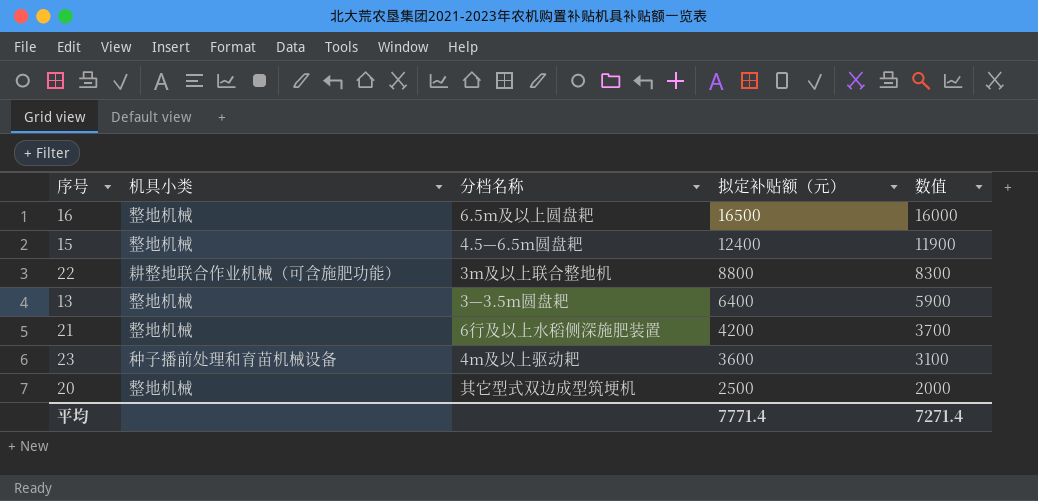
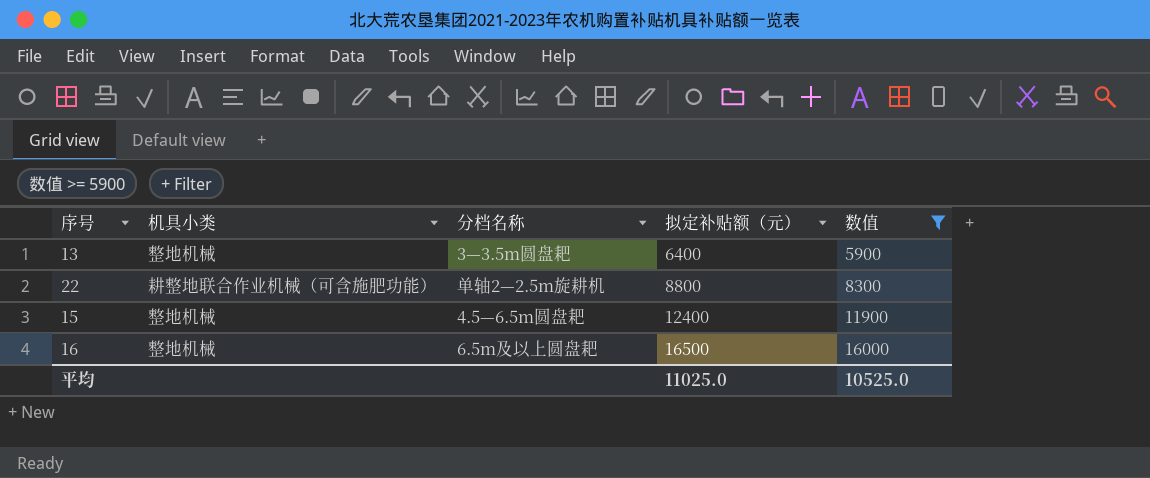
filter: none -> 数值 >= 5900
row order: 拟定补贴额（元） descending -> 拟定补贴额（元） ascending
22 | 分档名称: 3m及以上联合整地机 -> 单轴2—2.5m旋耕机
平均 | 拟定补贴额（元）: 7771.4 -> 11025.0
平均 | 数值: 7271.4 -> 10525.0

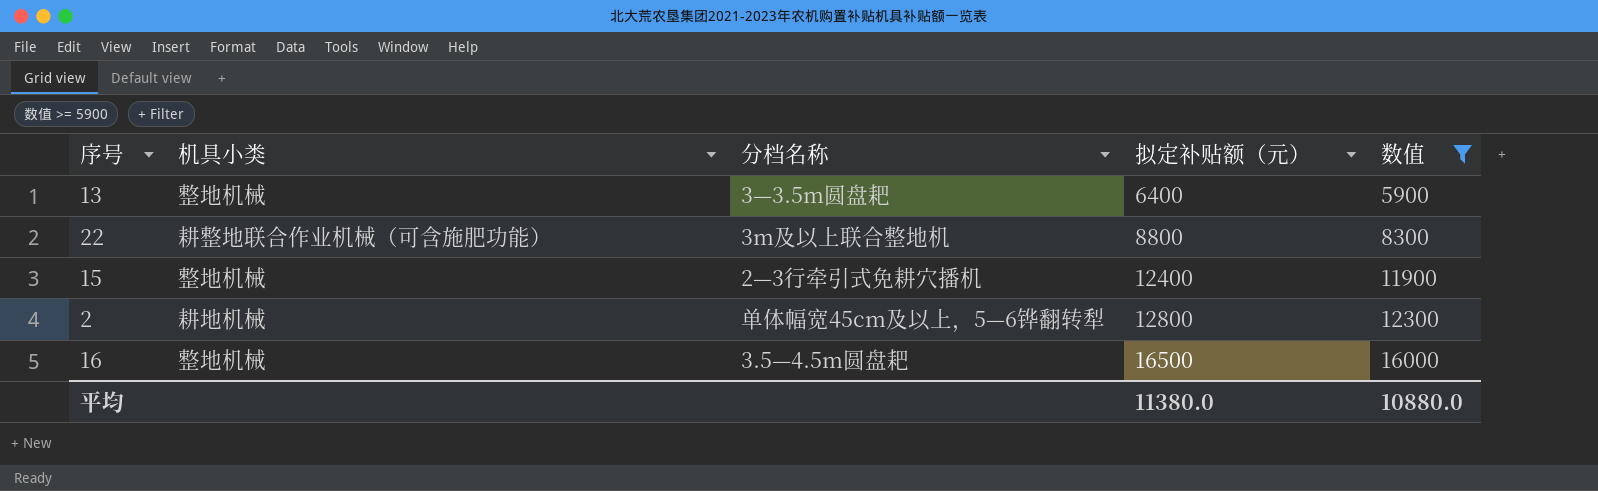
22 | 分档名称: 单轴2—2.5m旋耕机 -> 3m及以上联合整地机
15 | 分档名称: 4.5—6.5m圆盘耙 -> 2—3行牵引式免耕穴播机
row 2: none -> 耕地机械 | 单体幅宽45cm及以上，5—6铧翻转犁 | 12800 | 12300
16 | 分档名称: 6.5m及以上圆盘耙 -> 3.5—4.5m圆盘耙
平均 | 拟定补贴额（元）: 11025.0 -> 11380.0
平均 | 数值: 10525.0 -> 10880.0

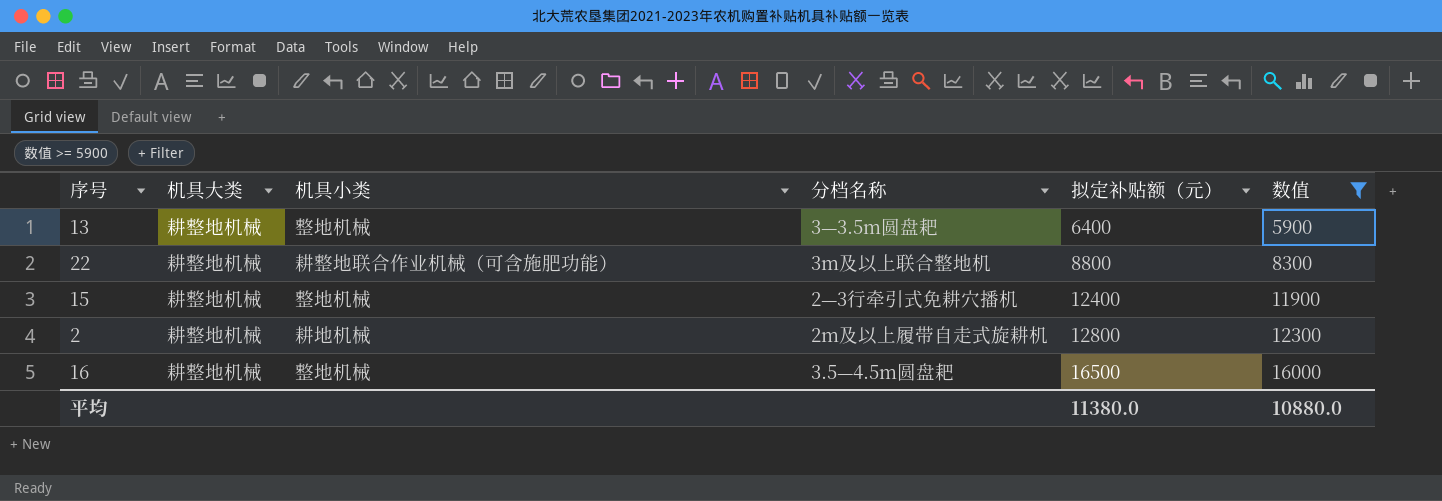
column 机具大类 | position: none -> 2
2 | 分档名称: 单体幅宽45cm及以上，5—6铧翻转犁 -> 2m及以上履带自走式旋耕机

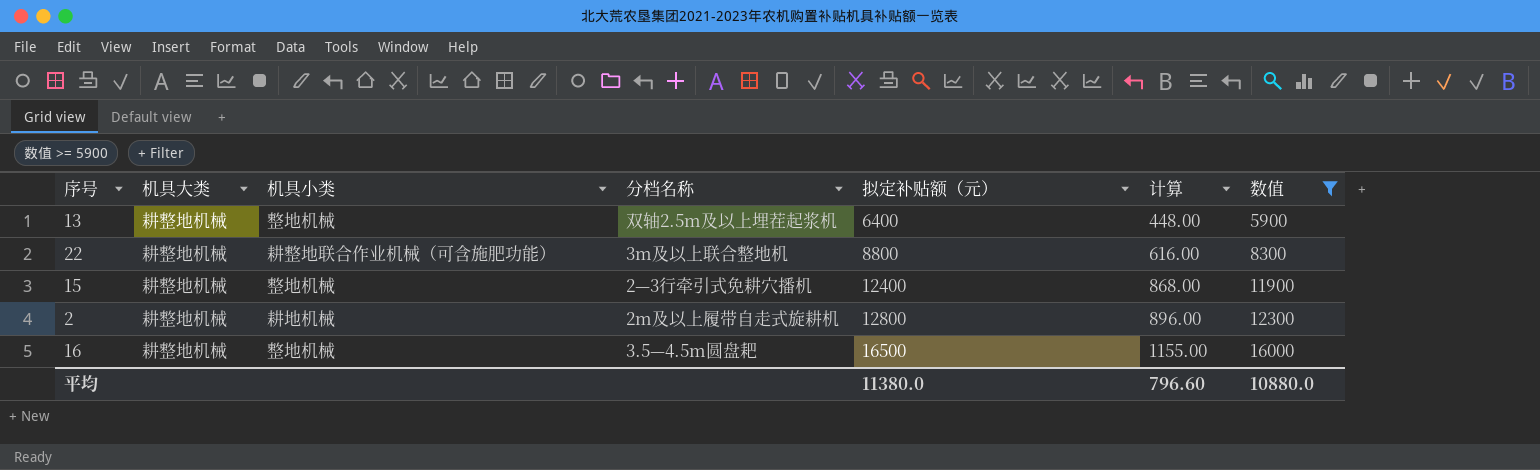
column 计算 | formula: none -> [拟定补贴额（元）] * 0.07
13 | 分档名称: 3—3.5m圆盘耙 -> 双轴2.5m及以上埋茬起浆机

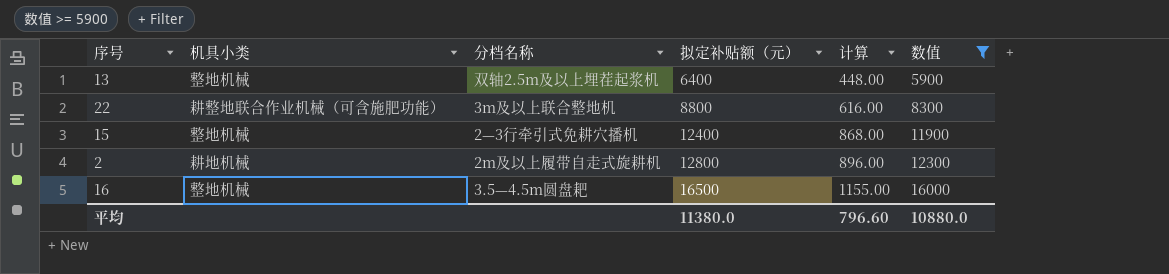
column 机具大类 | position: 2 -> none

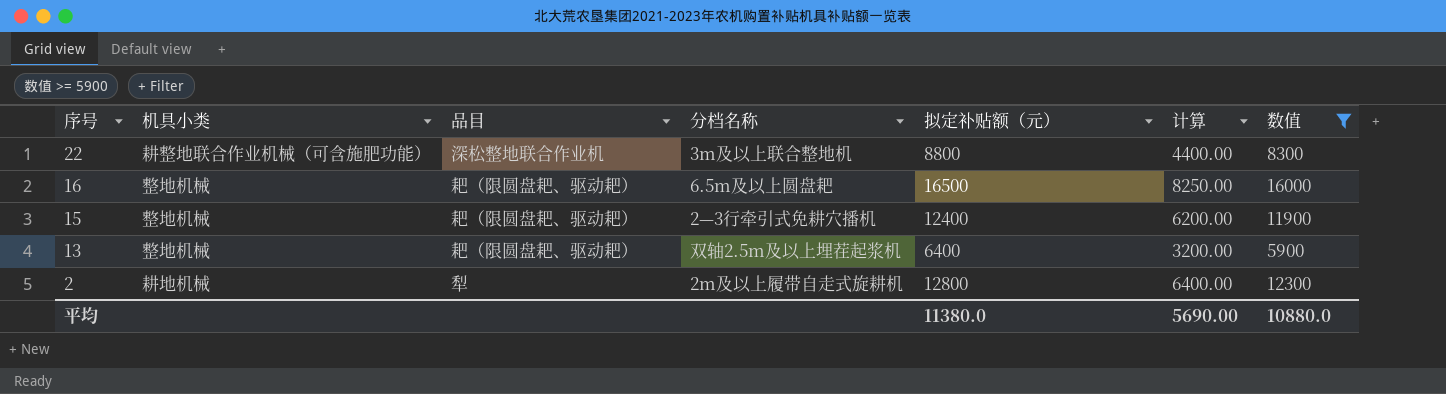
row order: 拟定补贴额（元） ascending -> 序号 descending
column 品目 | position: none -> 3
column 计算 | formula: [拟定补贴额（元）] * 0.07 -> [拟定补贴额（元）] * 0.5
16 | 分档名称: 3.5—4.5m圆盘耙 -> 6.5m及以上圆盘耙
平均 | 计算: 796.60 -> 5690.00

